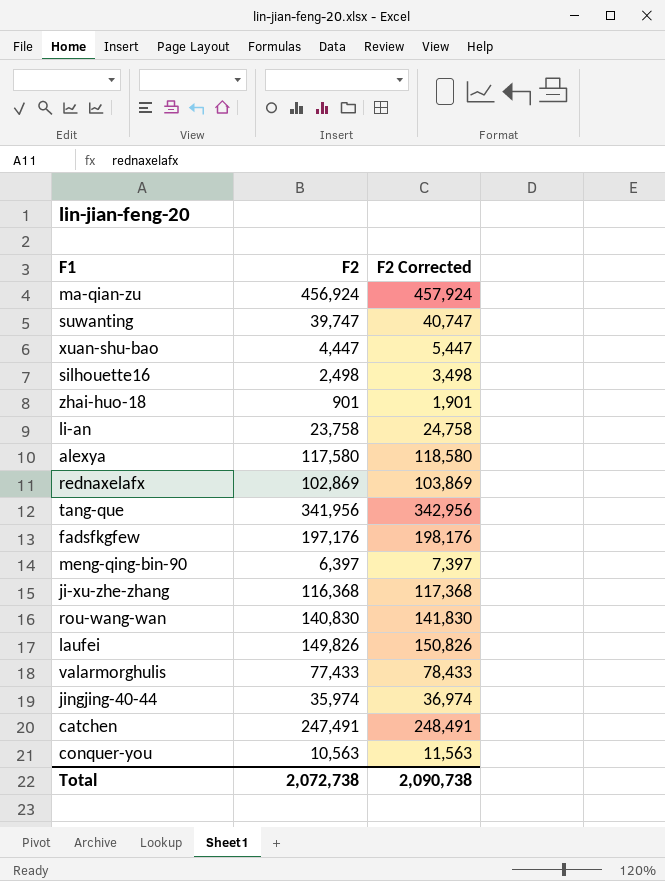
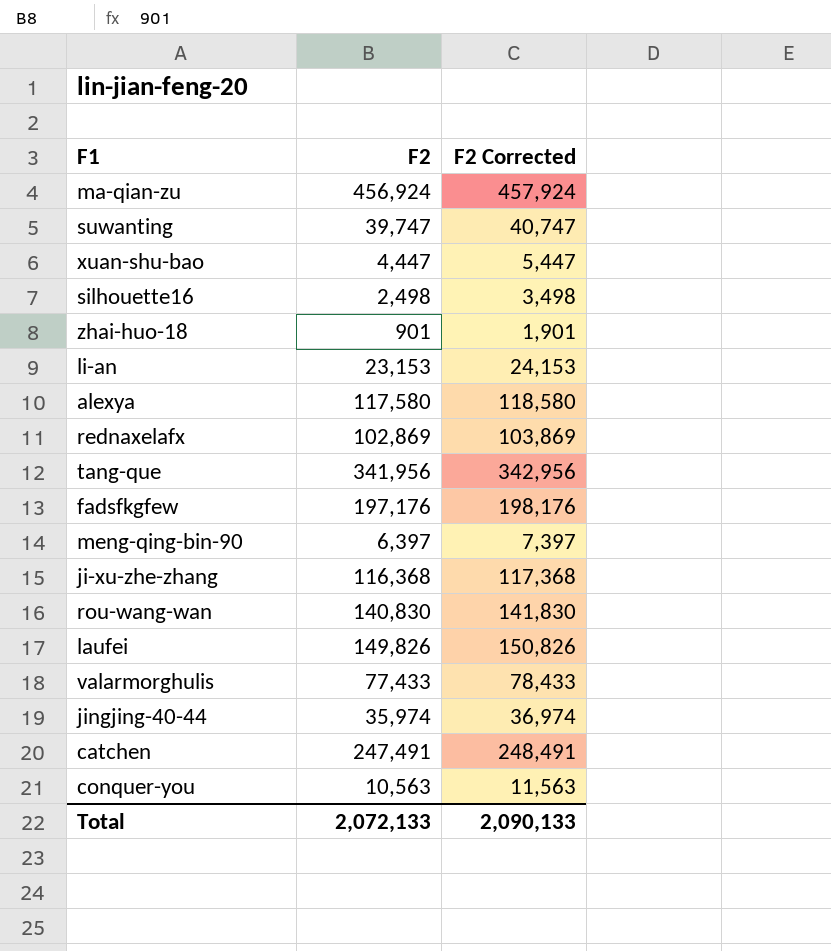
li-an | F2: 23,758 -> 23,153
li-an | F2 Corrected: 24,758 -> 24,153
Total | F2: 2,072,738 -> 2,072,133
Total | F2 Corrected: 2,090,738 -> 2,090,133

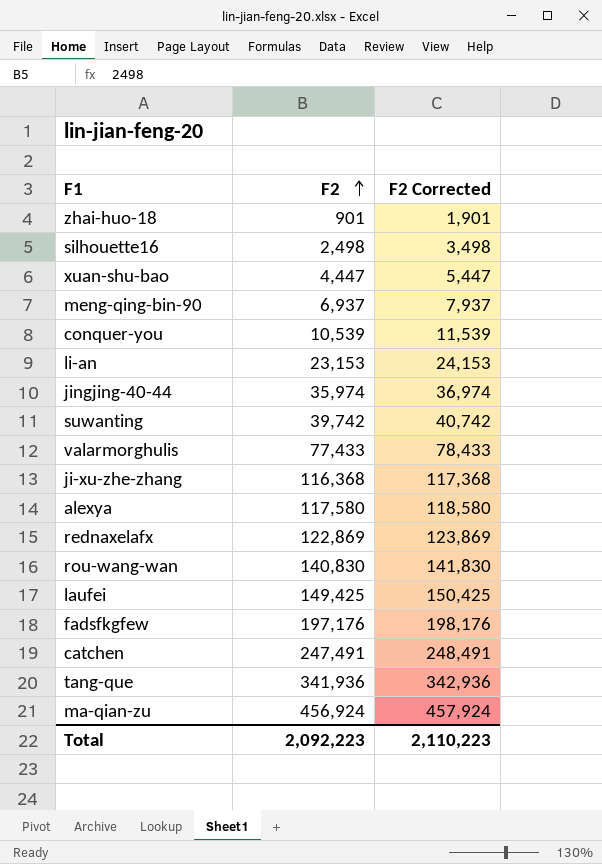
row order: none -> F2 ascending
meng-qing-bin-90 | F2: 6,397 -> 6,937
meng-qing-bin-90 | F2 Corrected: 7,397 -> 7,937
conquer-you | F2: 10,563 -> 10,539
conquer-you | F2 Corrected: 11,563 -> 11,539
suwanting | F2: 39,747 -> 39,742
suwanting | F2 Corrected: 40,747 -> 40,742
rednaxelafx | F2: 102,869 -> 122,869
rednaxelafx | F2 Corrected: 103,869 -> 123,869
laufei | F2: 149,826 -> 149,425
laufei | F2 Corrected: 150,826 -> 150,425
tang-que | F2: 341,956 -> 341,936
tang-que | F2 Corrected: 342,956 -> 342,936
Total | F2: 2,072,133 -> 2,092,223
Total | F2 Corrected: 2,090,133 -> 2,110,223

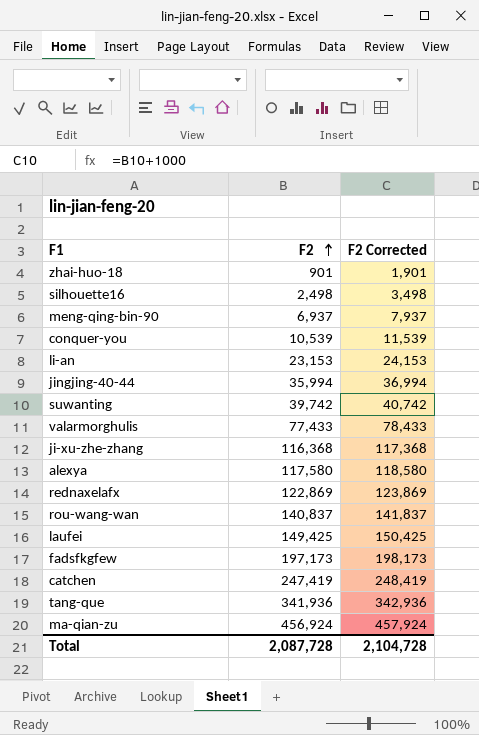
row xuan-shu-bao: 4,447 | 5,447 -> none
jingjing-40-44 | F2: 35,974 -> 35,994
jingjing-40-44 | F2 Corrected: 36,974 -> 36,994
rou-wang-wan | F2: 140,830 -> 140,837
rou-wang-wan | F2 Corrected: 141,830 -> 141,837
fadsfkgfew | F2: 197,176 -> 197,173
fadsfkgfew | F2 Corrected: 198,176 -> 198,173
catchen | F2: 247,491 -> 247,419
catchen | F2 Corrected: 248,491 -> 248,419
Total | F2: 2,092,223 -> 2,087,728
Total | F2 Corrected: 2,110,223 -> 2,104,728

